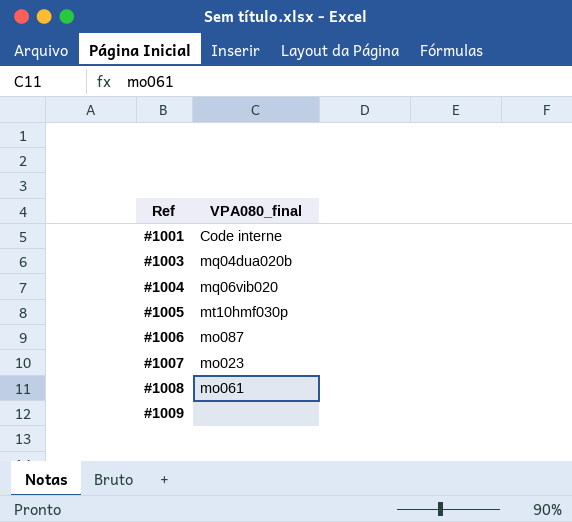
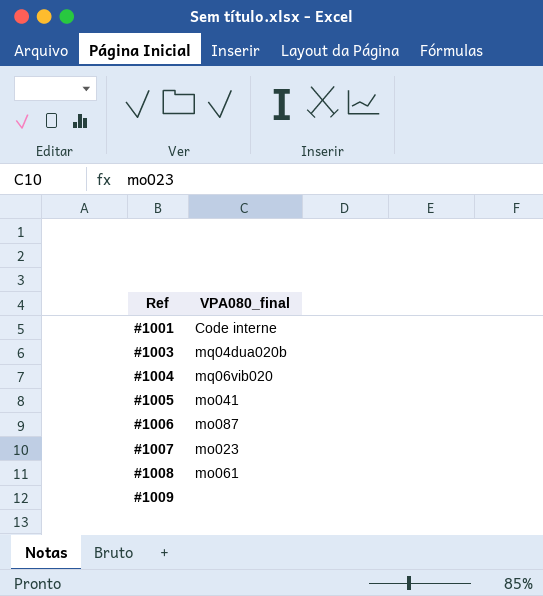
#1005 | VPA080_final: mt10hmf030p -> mo041

